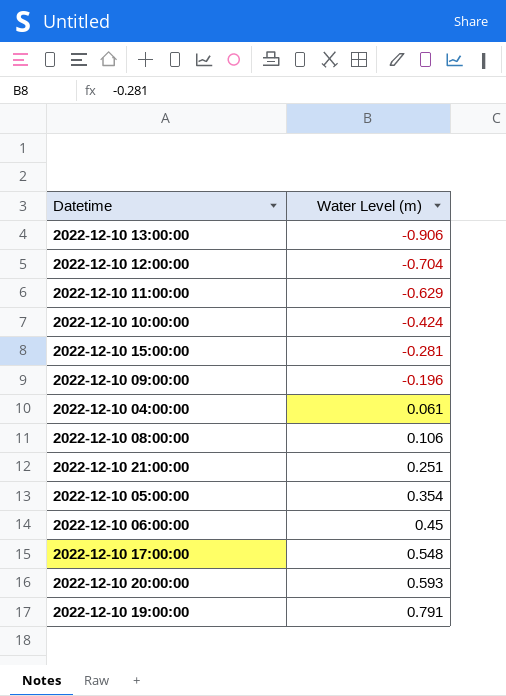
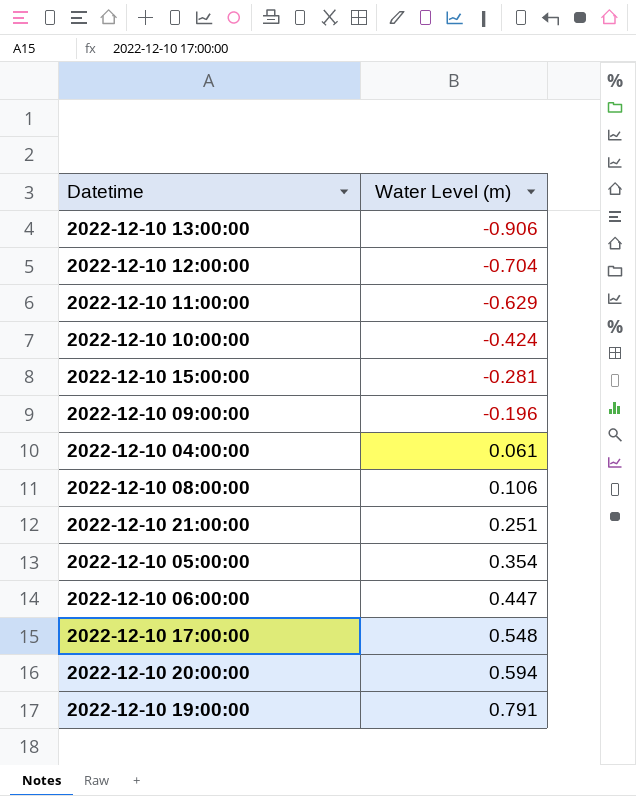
2022-12-10 06:00:00 | Water Level (m): 0.45 -> 0.447
2022-12-10 20:00:00 | Water Level (m): 0.593 -> 0.594

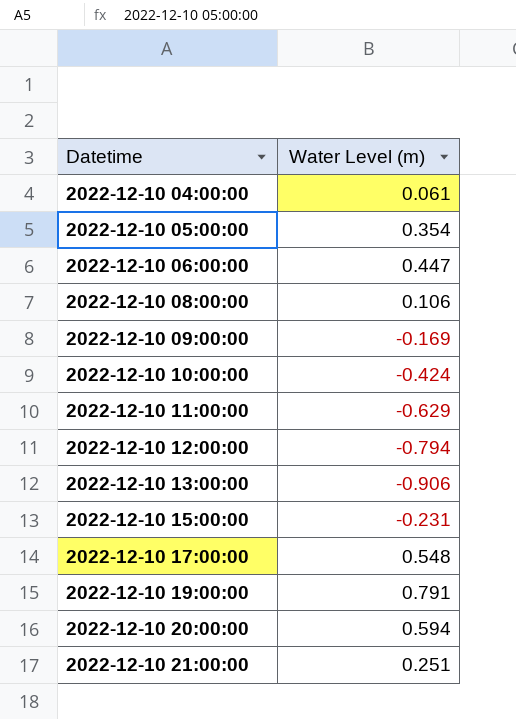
row order: Water Level (m) ascending -> Datetime ascending
2022-12-10 09:00:00 | Water Level (m): -0.196 -> -0.169
2022-12-10 12:00:00 | Water Level (m): -0.704 -> -0.794
2022-12-10 15:00:00 | Water Level (m): -0.281 -> -0.231

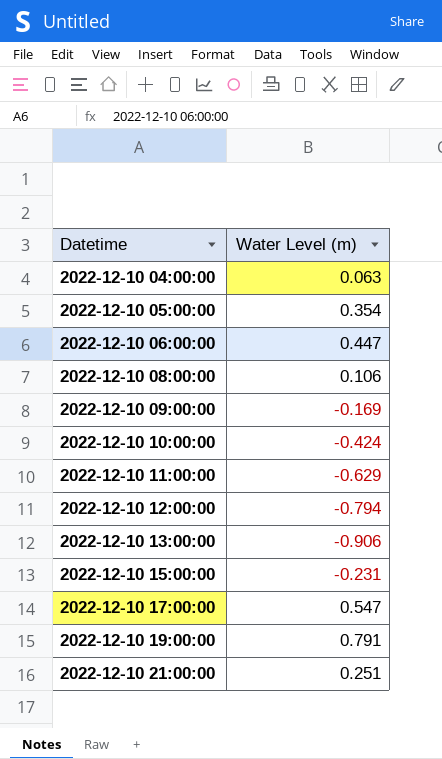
row 2022-12-10 20:00:00: 0.594 -> none
2022-12-10 04:00:00 | Water Level (m): 0.061 -> 0.063
2022-12-10 17:00:00 | Water Level (m): 0.548 -> 0.547

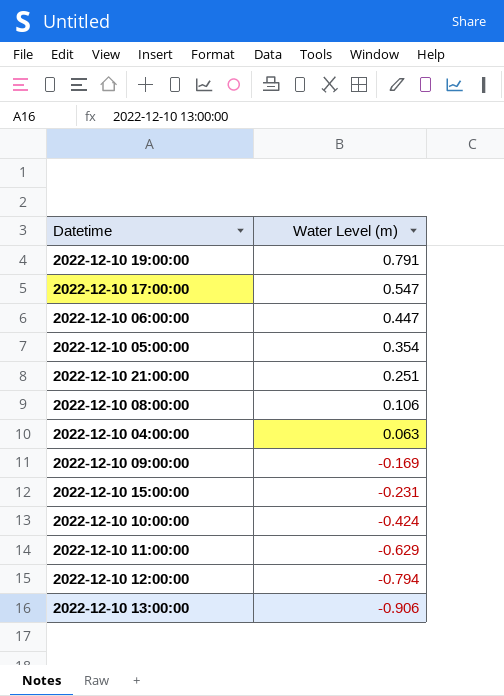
row order: Datetime ascending -> Water Level (m) descending

